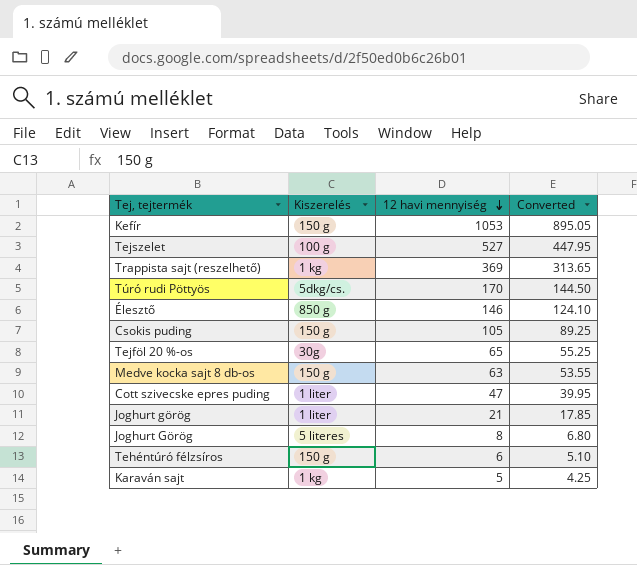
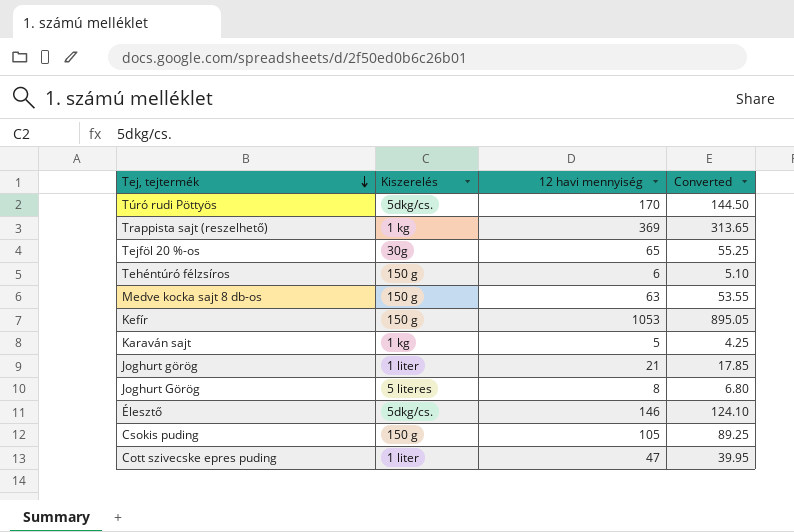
row order: 12 havi mennyiség descending -> Tej, tejtermék descending
row Tejszelet: 100 g | 527 | 447.95 -> none
Élesztő | Kiszerelés: 850 g -> 5dkg/cs.

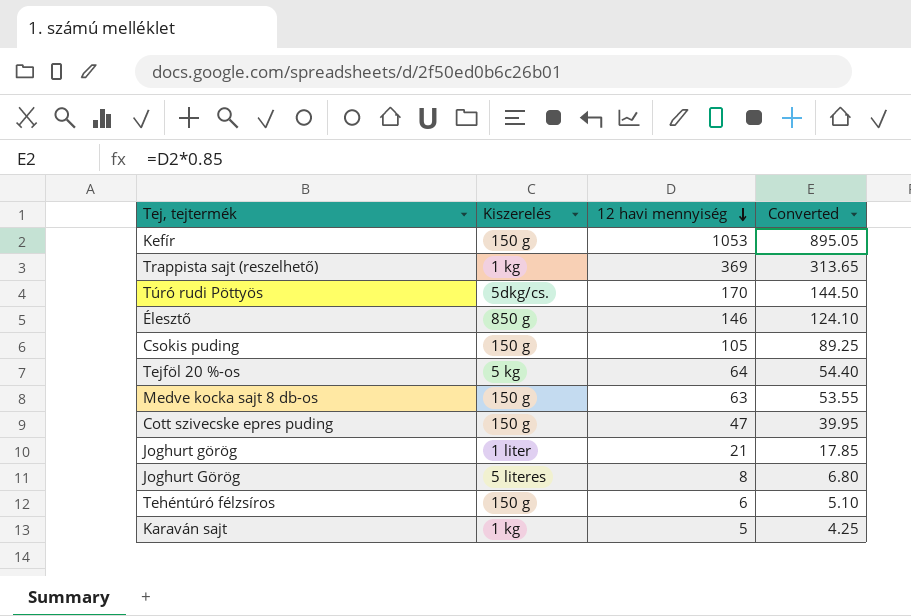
row order: Tej, tejtermék descending -> 12 havi mennyiség descending
Élesztő | Kiszerelés: 5dkg/cs. -> 850 g
Tejföl 20 %-os | Kiszerelés: 30g -> 5 kg
Tejföl 20 %-os | 12 havi mennyiség: 65 -> 64
Tejföl 20 %-os | Converted: 55.25 -> 54.40
Cott szivecske epres puding | Kiszerelés: 1 liter -> 150 g

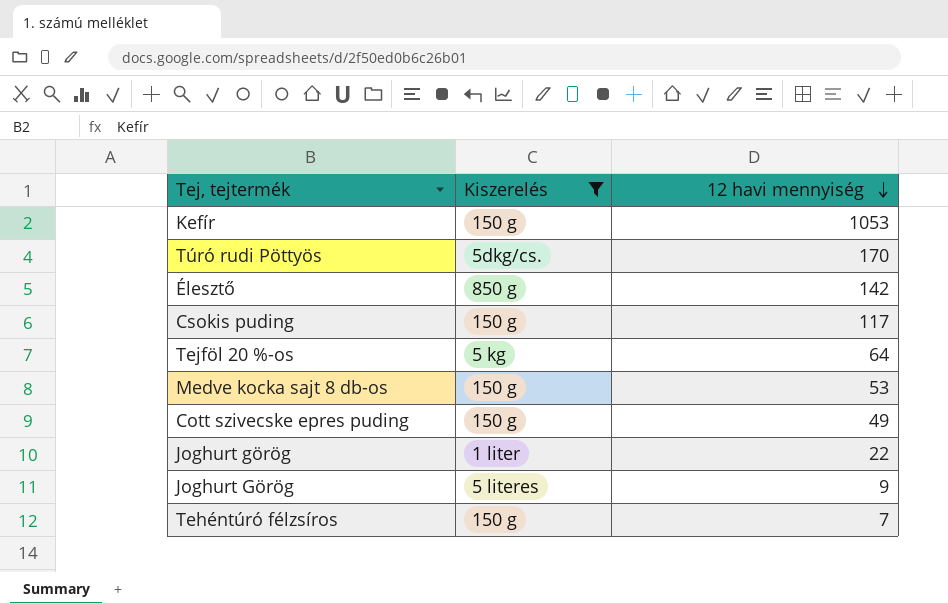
filter: none -> Kiszerelés != 1 kg
column Converted | formula: [12 havi mennyiség] * 0.85 -> none
Élesztő | 12 havi mennyiség: 146 -> 142
Csokis puding | 12 havi mennyiség: 105 -> 117
Medve kocka sajt 8 db-os | 12 havi mennyiség: 63 -> 53
Cott szivecske epres puding | 12 havi mennyiség: 47 -> 49
Joghurt görög | 12 havi mennyiség: 21 -> 22
Joghurt Görög | 12 havi mennyiség: 8 -> 9
Tehéntúró félzsíros | 12 havi mennyiség: 6 -> 7

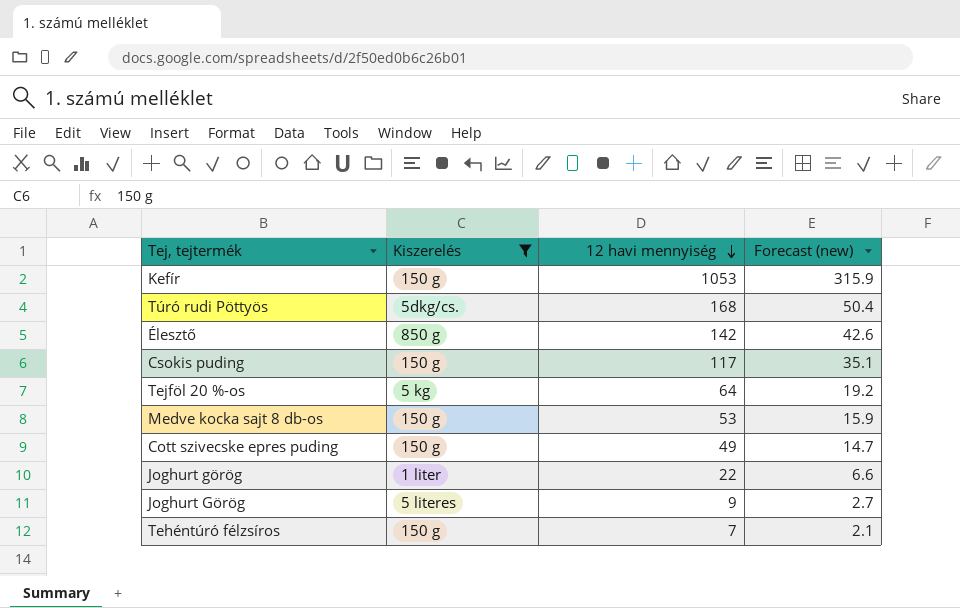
column Forecast (new) | formula: none -> [12 havi mennyiség] * 0.3
Túró rudi Pöttyös | 12 havi mennyiség: 170 -> 168

